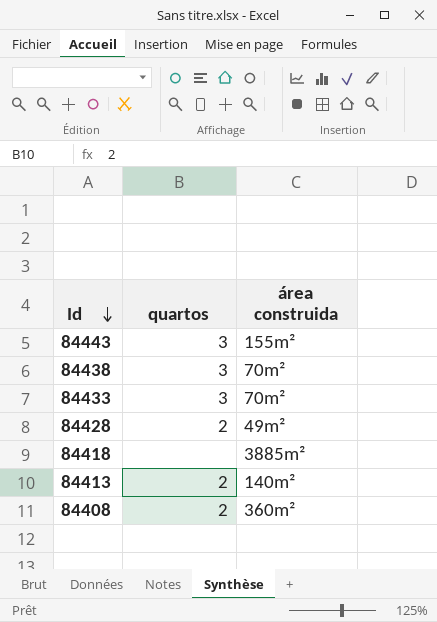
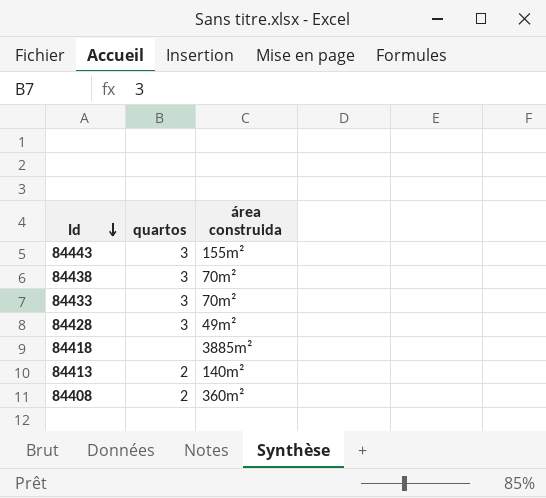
84428 | quartos: 2 -> 3

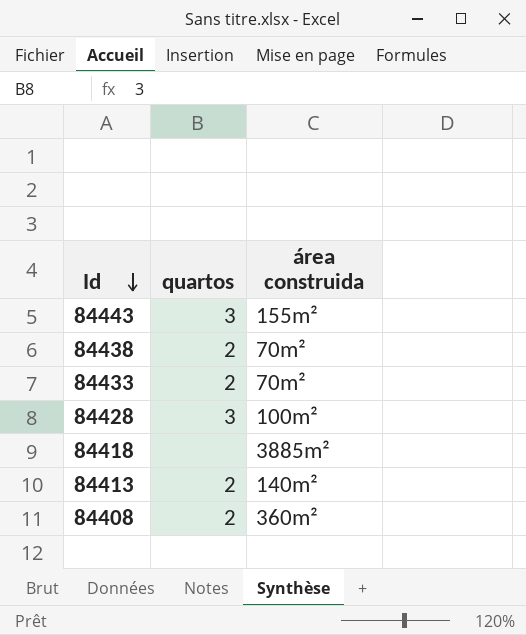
84438 | quartos: 3 -> 2
84433 | quartos: 3 -> 2
84428 | área construida: 49m² -> 100m²

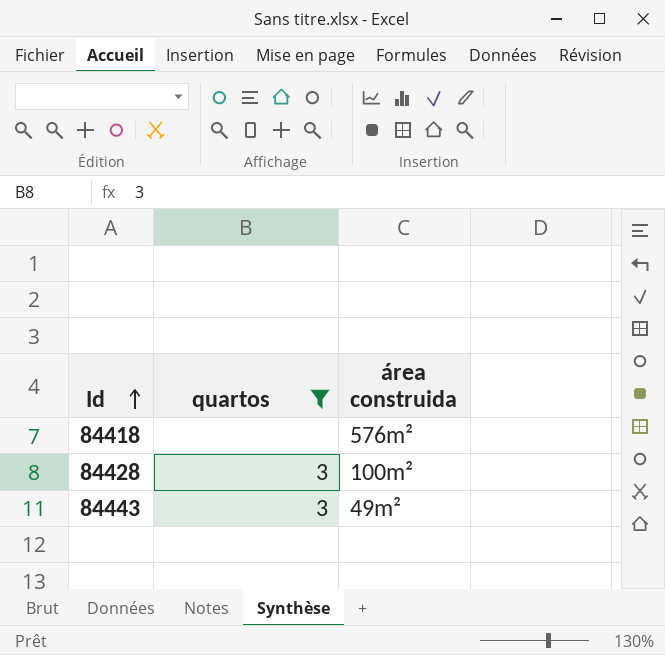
filter: none -> quartos != 2
row order: Id descending -> Id ascending
84418 | área construida: 3885m² -> 576m²
84443 | área construida: 155m² -> 49m²

